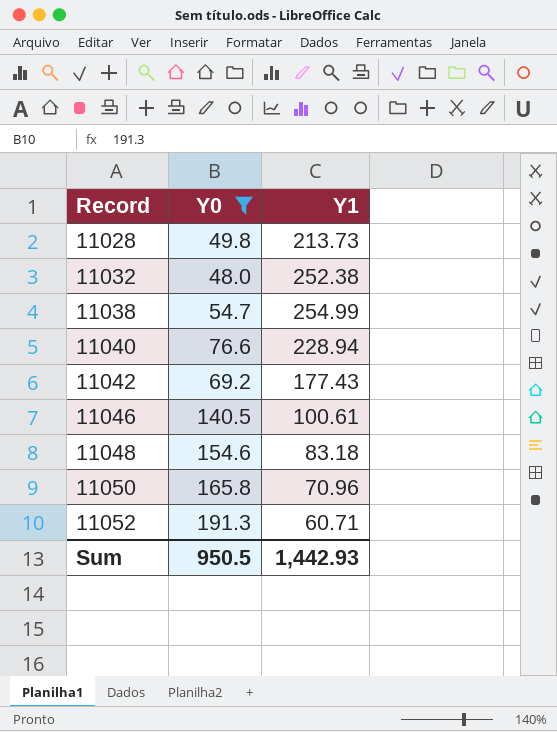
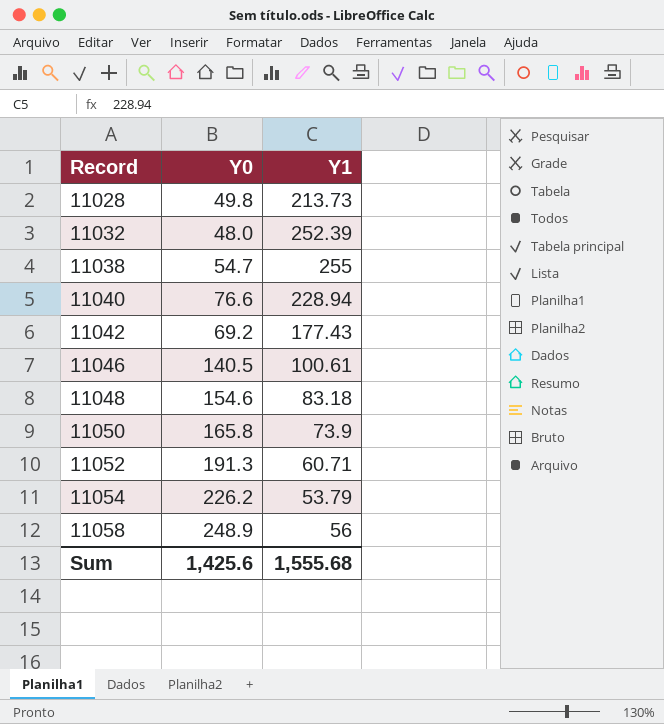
filter: Y0 <= 191.3 -> none
11032 | Y1: 252.38 -> 252.39
11038 | Y1: 254.99 -> 255
11050 | Y1: 70.96 -> 73.9
Sum | Y0: 950.5 -> 1,425.6
Sum | Y1: 1,442.93 -> 1,555.68

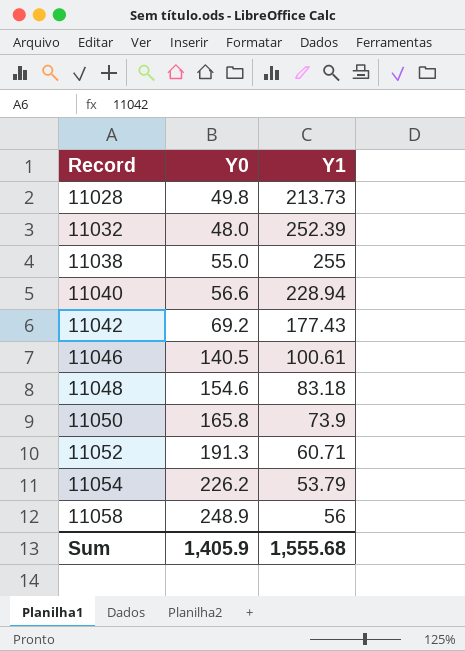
11038 | Y0: 54.7 -> 55.0
11040 | Y0: 76.6 -> 56.6
Sum | Y0: 1,425.6 -> 1,405.9

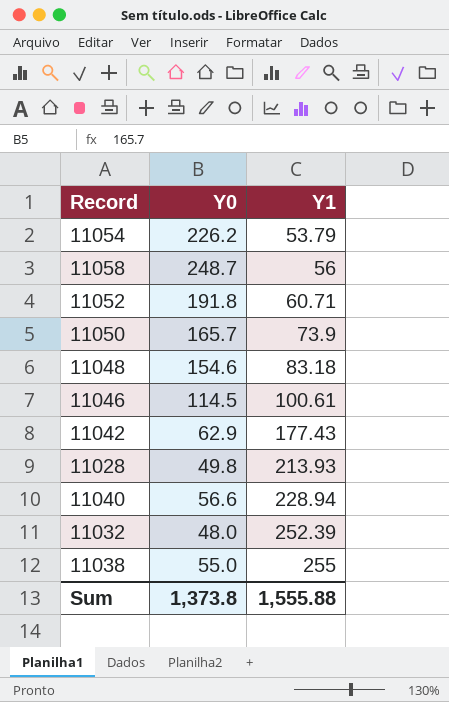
row order: Record ascending -> Y1 ascending
11058 | Y0: 248.9 -> 248.7
11052 | Y0: 191.3 -> 191.8
11050 | Y0: 165.8 -> 165.7
11046 | Y0: 140.5 -> 114.5
11042 | Y0: 69.2 -> 62.9
11028 | Y1: 213.73 -> 213.93
Sum | Y0: 1,405.9 -> 1,373.8
Sum | Y1: 1,555.68 -> 1,555.88

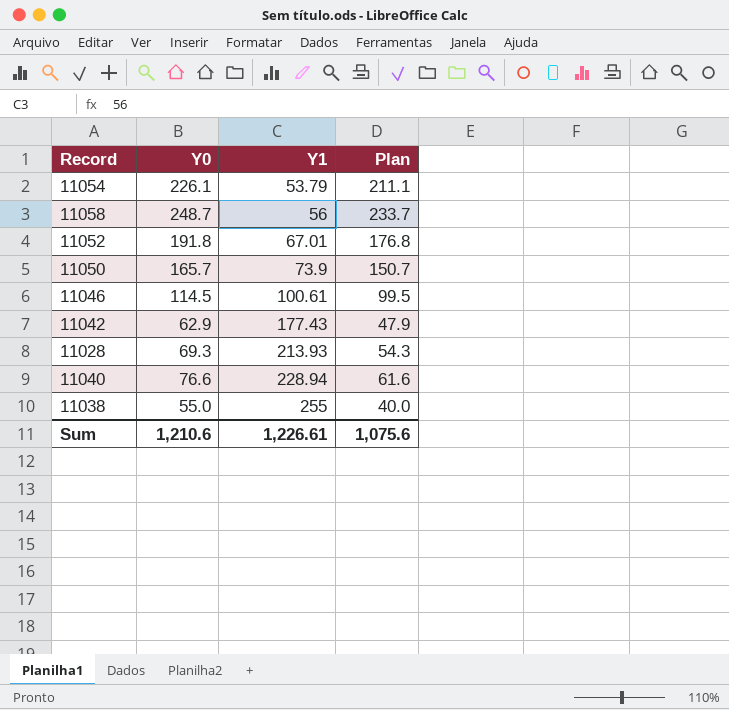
column Plan | formula: none -> [Y0] - 15
row 11048: 154.6 | 83.18 -> none
row 11032: 48.0 | 252.39 -> none
11054 | Y0: 226.2 -> 226.1
11052 | Y1: 60.71 -> 67.01
11028 | Y0: 49.8 -> 69.3
11040 | Y0: 56.6 -> 76.6
Sum | Y0: 1,373.8 -> 1,210.6
Sum | Y1: 1,555.88 -> 1,226.61

